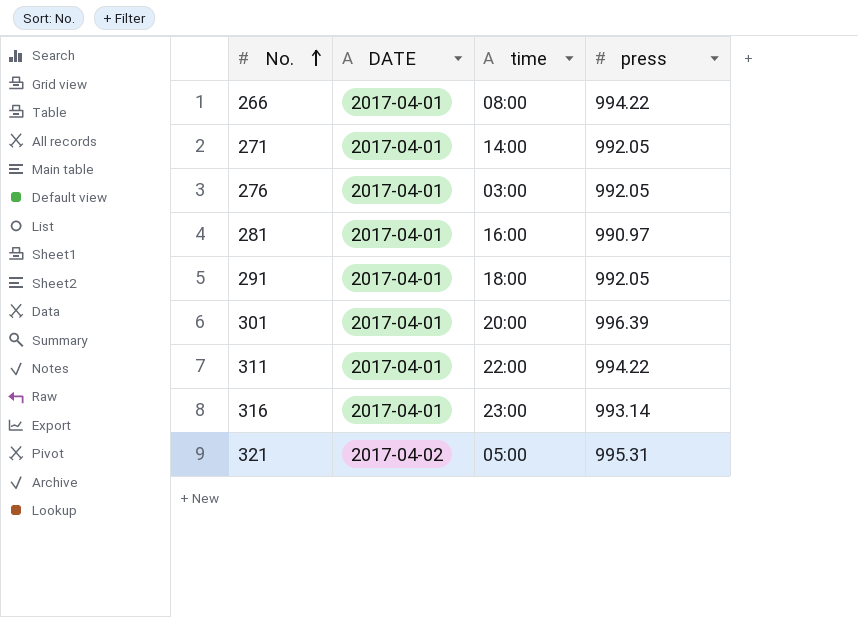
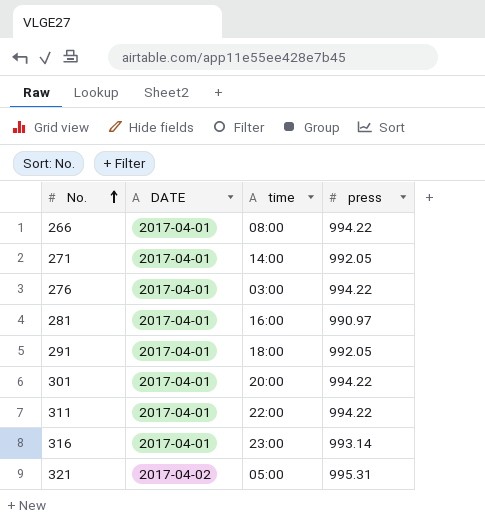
276 | press: 992.05 -> 994.22
301 | press: 996.39 -> 994.22

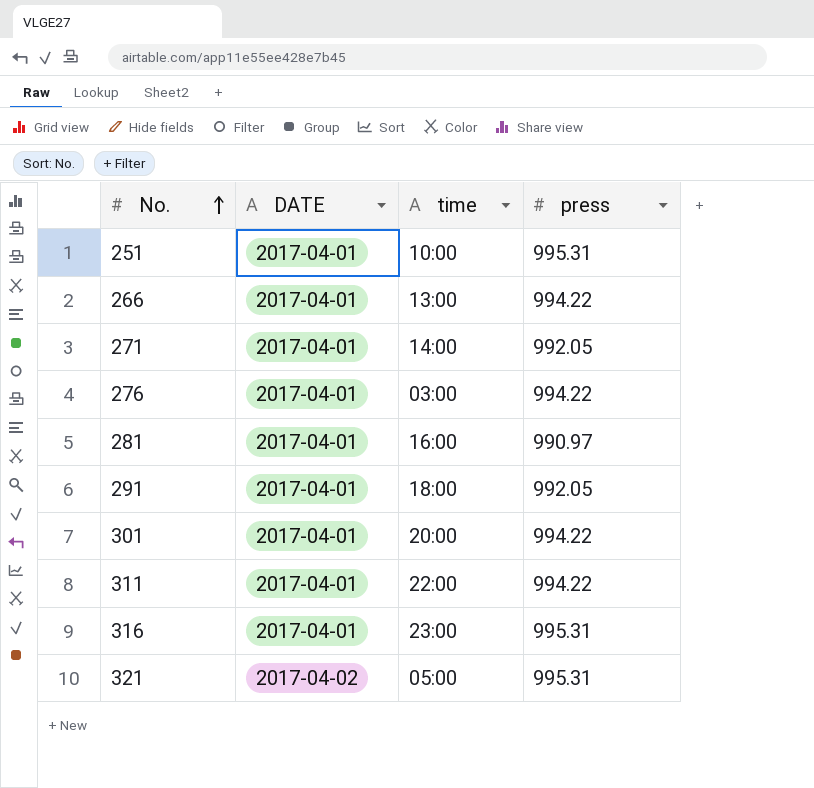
row 251: none -> 2017-04-01 | 10:00 | 995.31
266 | time: 08:00 -> 13:00
316 | press: 993.14 -> 995.31

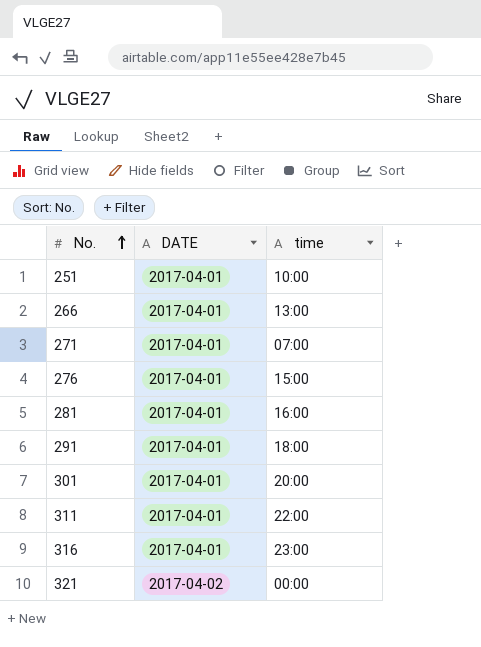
column press | position: 4 -> none
271 | time: 14:00 -> 07:00
276 | time: 03:00 -> 15:00
321 | time: 05:00 -> 00:00

